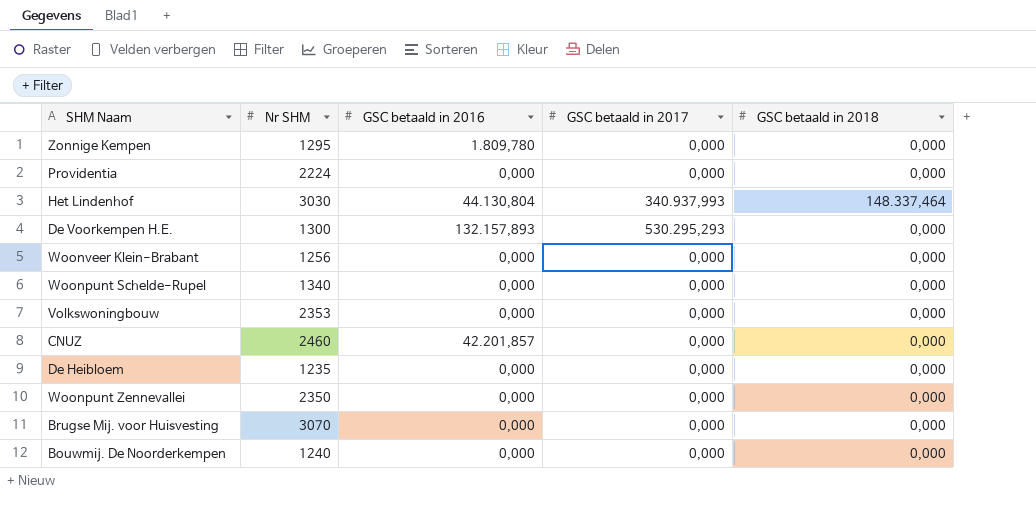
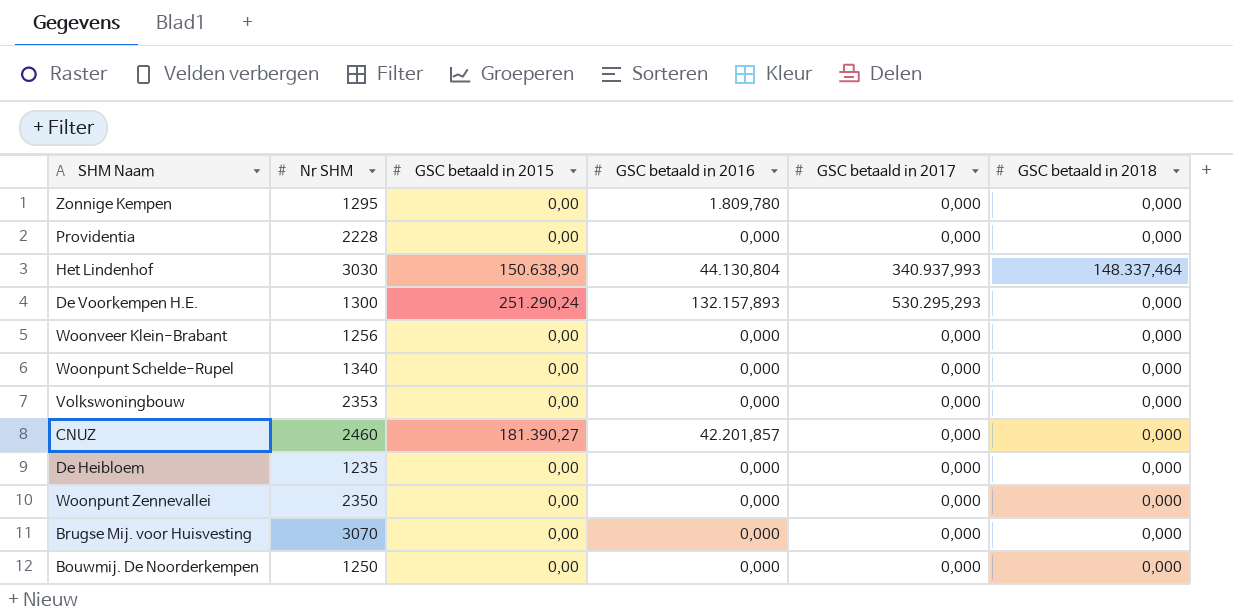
column GSC betaald in 2015 | position: none -> 3
Providentia | Nr SHM: 2224 -> 2228
Bouwmij. De Noorderkempen | Nr SHM: 1240 -> 1250

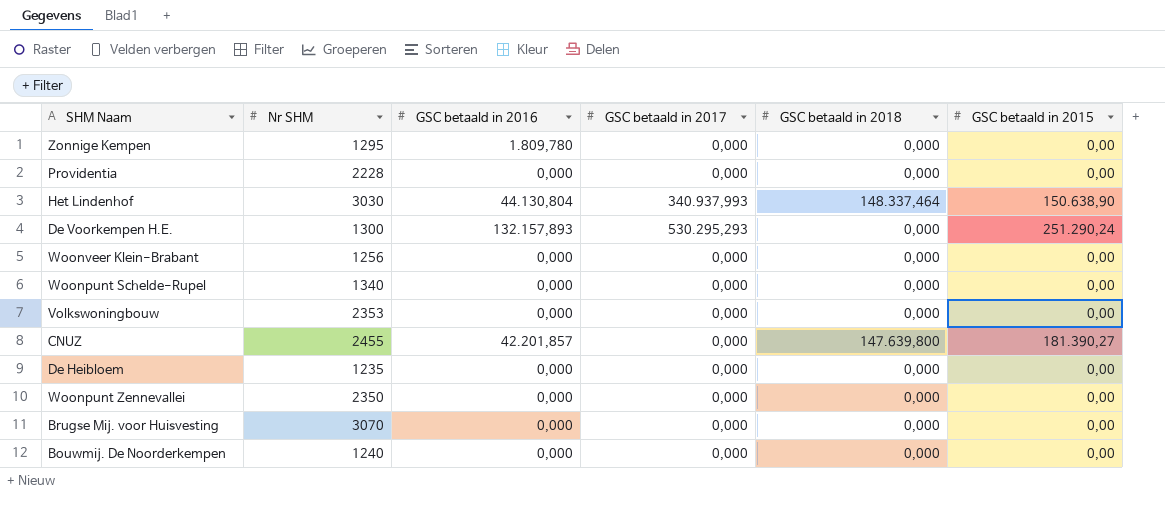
column GSC betaald in 2015 | position: 3 -> 6
CNUZ | Nr SHM: 2460 -> 2455
CNUZ | GSC betaald in 2018: 0,000 -> 147.639,800
Bouwmij. De Noorderkempen | Nr SHM: 1250 -> 1240

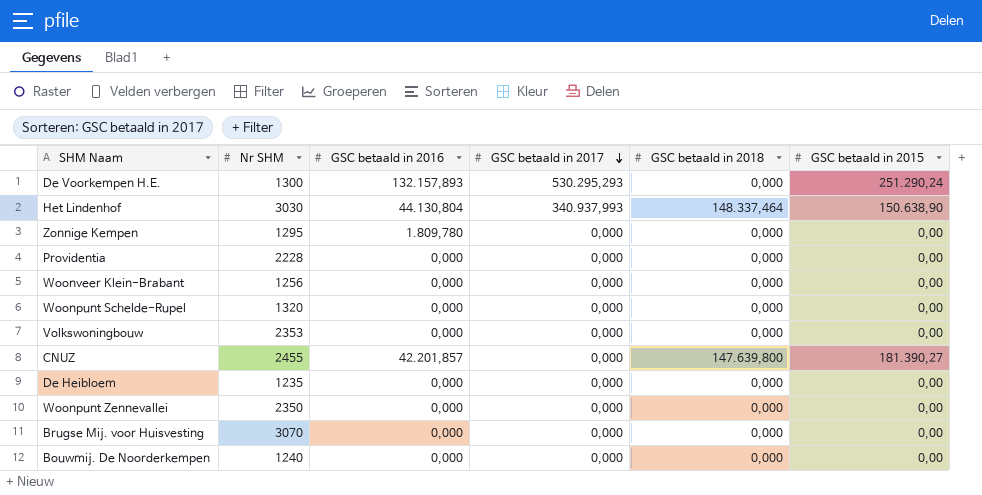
row order: none -> GSC betaald in 2017 descending
Woonpunt Schelde-Rupel | Nr SHM: 1340 -> 1320

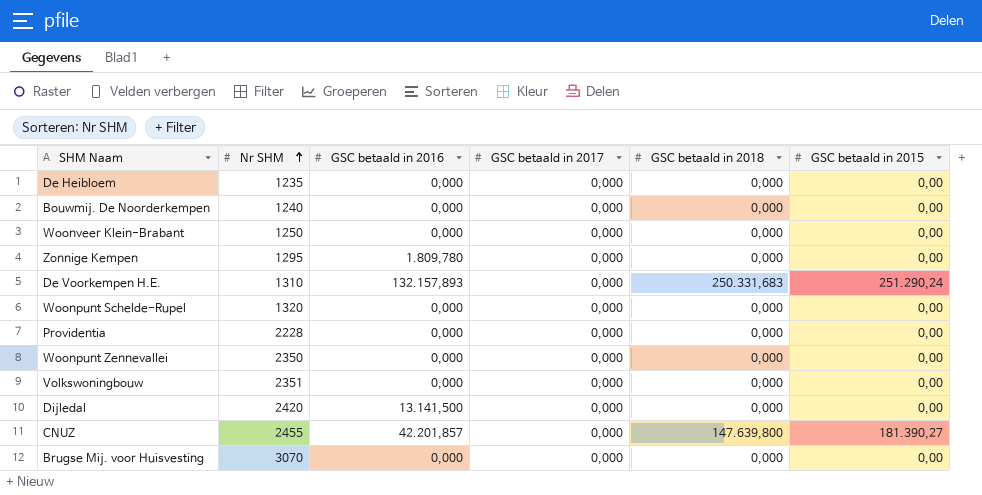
row order: GSC betaald in 2017 descending -> Nr SHM ascending
row Het Lindenhof: 3030 | 44.130,804 | 340.937,993 | 148.337,464 | 150.638,90 -> none
Woonveer Klein-Brabant | Nr SHM: 1256 -> 1250
De Voorkempen H.E. | Nr SHM: 1300 -> 1310
De Voorkempen H.E. | GSC betaald in 2017: 530.295,293 -> 0,000
De Voorkempen H.E. | GSC betaald in 2018: 0,000 -> 250.331,683
Volkswoningbouw | Nr SHM: 2353 -> 2351
row Dijledal: none -> 2420 | 13.141,500 | 0,000 | 0,000 | 0,00

